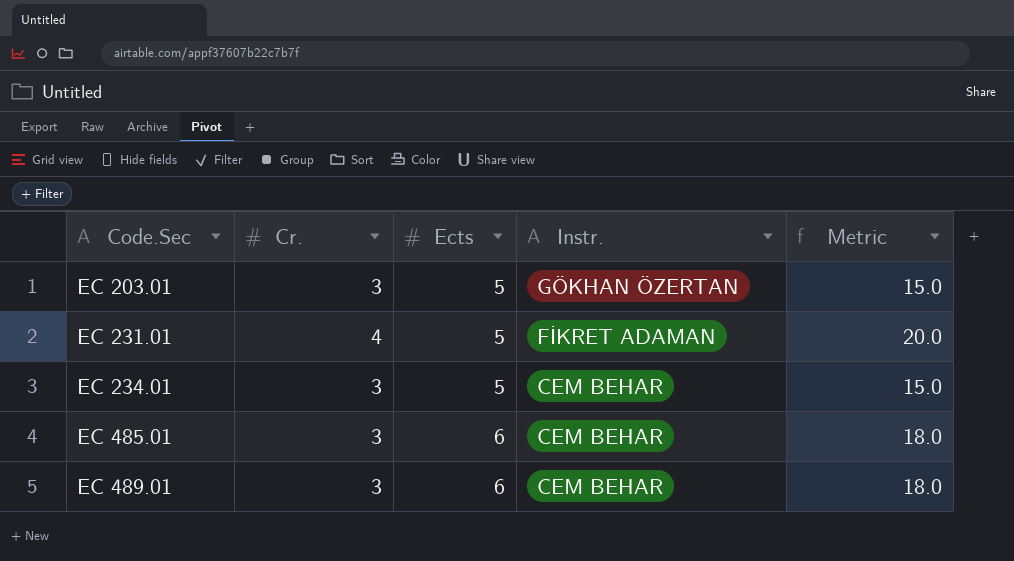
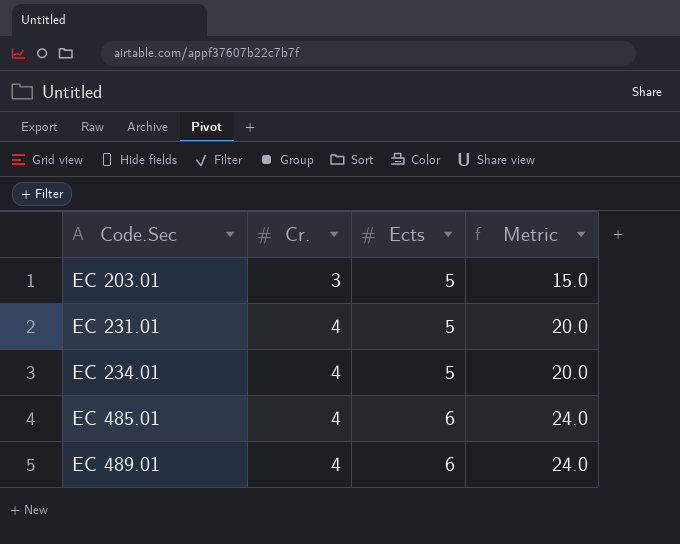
column Instr. | position: 4 -> none
EC 234.01 | Cr.: 3 -> 4
EC 234.01 | Metric: 15.0 -> 20.0
EC 485.01 | Cr.: 3 -> 4
EC 485.01 | Metric: 18.0 -> 24.0
EC 489.01 | Cr.: 3 -> 4
EC 489.01 | Metric: 18.0 -> 24.0

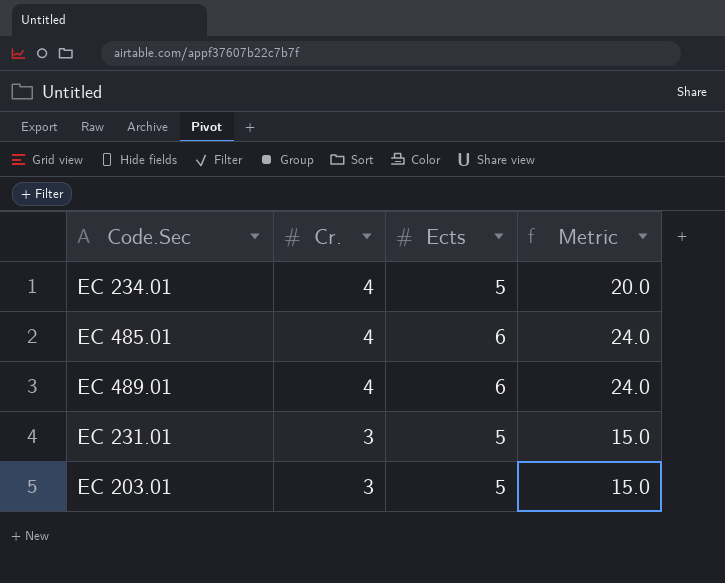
row order: Code.Sec ascending -> Cr. descending
EC 231.01 | Cr.: 4 -> 3
EC 231.01 | Metric: 20.0 -> 15.0

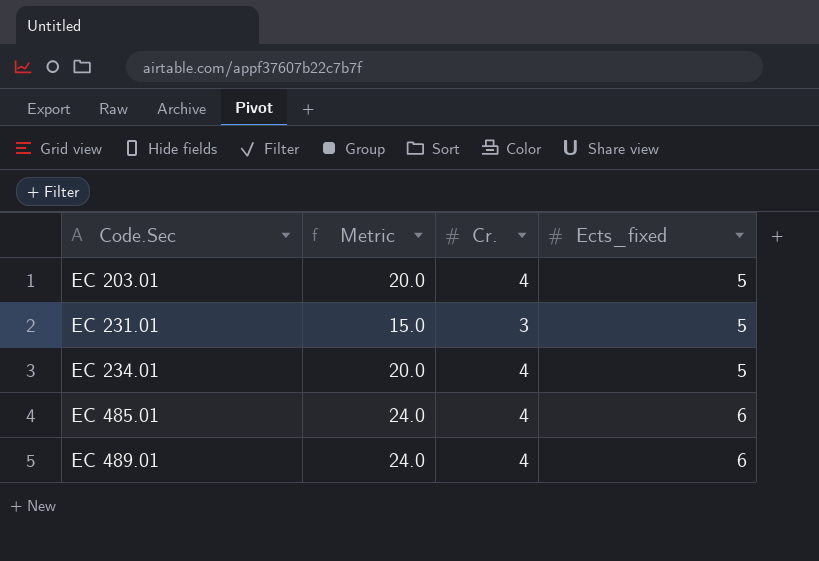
row order: Cr. descending -> Code.Sec ascending
column Metric | position: 4 -> 2
column name: Ects -> Ects_fixed
EC 203.01 | Metric: 15.0 -> 20.0
EC 203.01 | Cr.: 3 -> 4

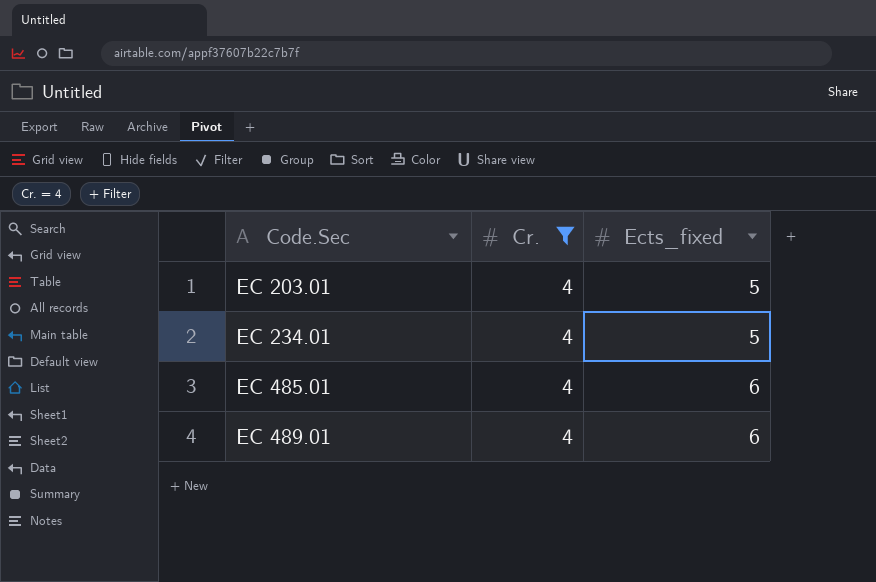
filter: none -> Cr. = 4
column Metric | formula: [Cr.] * [Ects_fixed] -> none

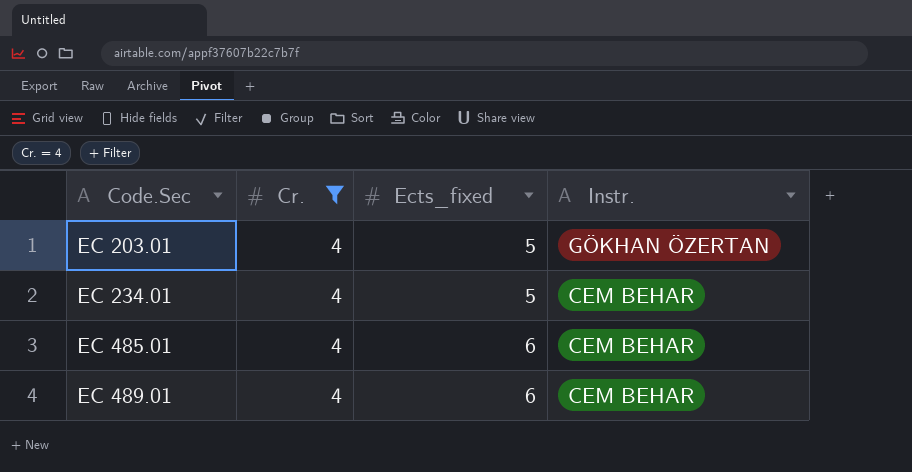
column Instr. | position: none -> 4

